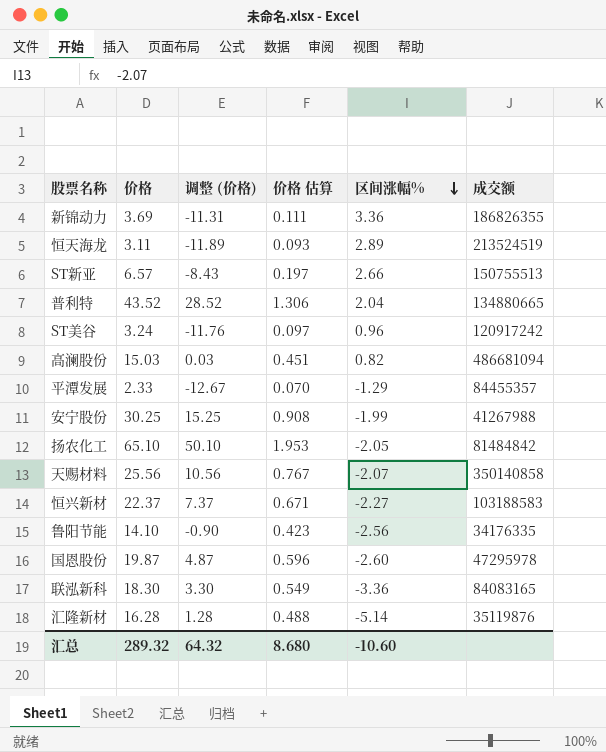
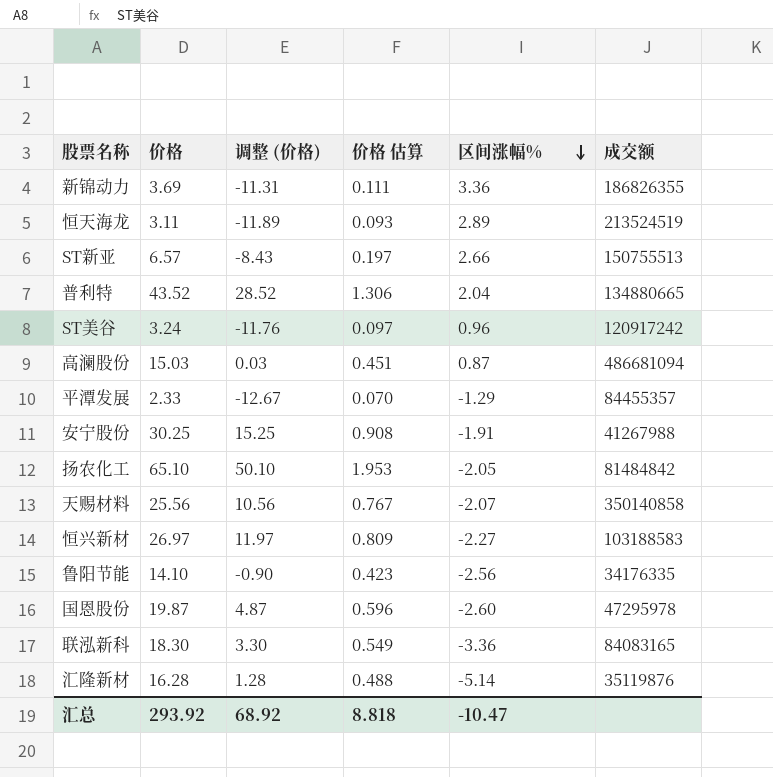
高澜股份 | 区间涨幅%: 0.82 -> 0.87
安宁股份 | 区间涨幅%: -1.99 -> -1.91
恒兴新材 | 价格: 22.37 -> 26.97
恒兴新材 | 调整 (价格): 7.37 -> 11.97
恒兴新材 | 价格 估算: 0.671 -> 0.809
汇总 | 价格: 289.32 -> 293.92
汇总 | 调整 (价格): 64.32 -> 68.92
汇总 | 价格 估算: 8.680 -> 8.818
汇总 | 区间涨幅%: -10.60 -> -10.47

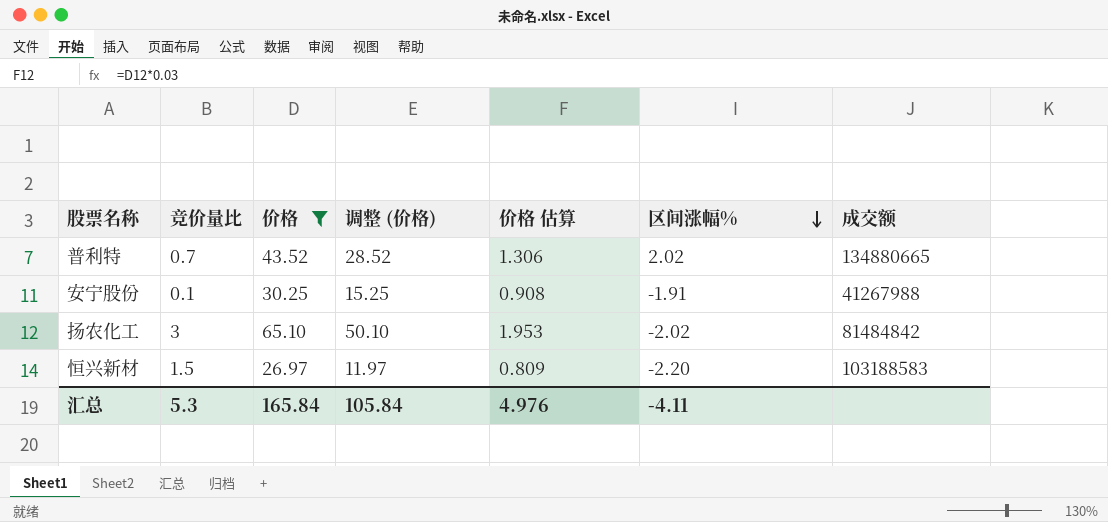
filter: none -> 价格 >= 26.97
column 竞价量比 | position: none -> 2
普利特 | 区间涨幅%: 2.04 -> 2.02
扬农化工 | 区间涨幅%: -2.05 -> -2.02
恒兴新材 | 区间涨幅%: -2.27 -> -2.20
汇总 | 价格: 293.92 -> 165.84
汇总 | 调整 (价格): 68.92 -> 105.84
汇总 | 价格 估算: 8.818 -> 4.976
汇总 | 区间涨幅%: -10.47 -> -4.11

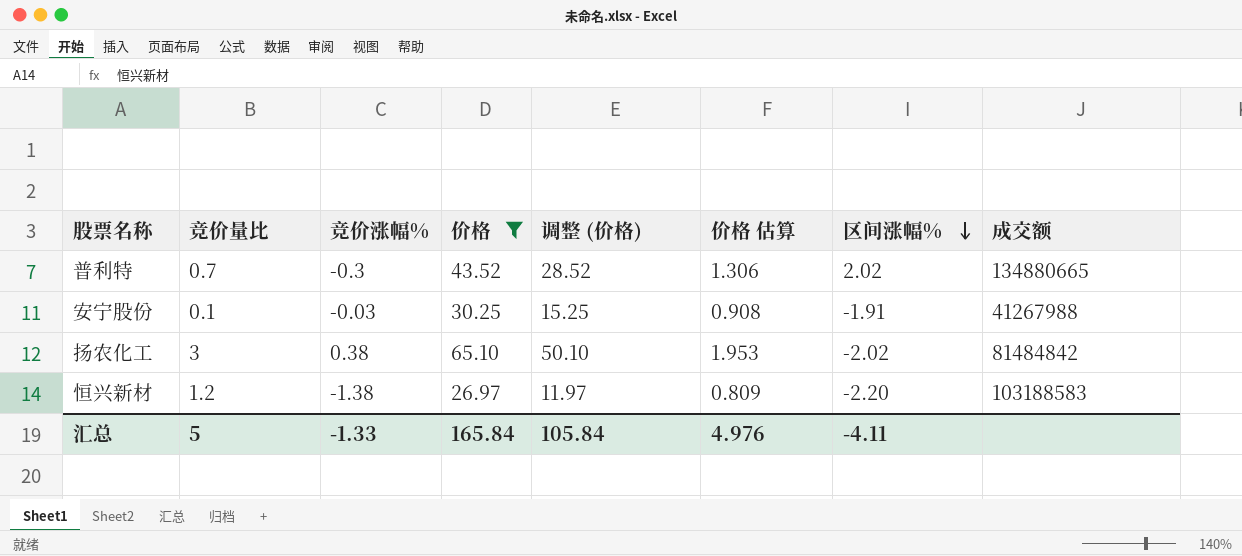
column 竞价涨幅% | position: none -> 3
恒兴新材 | 竞价量比: 1.5 -> 1.2
汇总 | 竞价量比: 5.3 -> 5

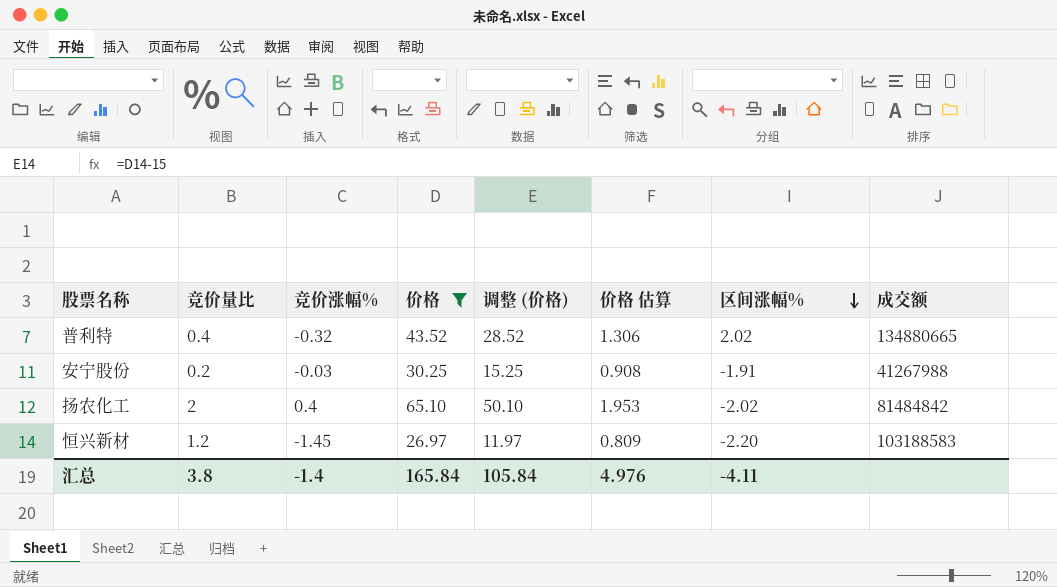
普利特 | 竞价量比: 0.7 -> 0.4
普利特 | 竞价涨幅%: -0.3 -> -0.32
安宁股份 | 竞价量比: 0.1 -> 0.2
扬农化工 | 竞价量比: 3 -> 2
扬农化工 | 竞价涨幅%: 0.38 -> 0.4
恒兴新材 | 竞价涨幅%: -1.38 -> -1.45
汇总 | 竞价量比: 5 -> 3.8
汇总 | 竞价涨幅%: -1.33 -> -1.4

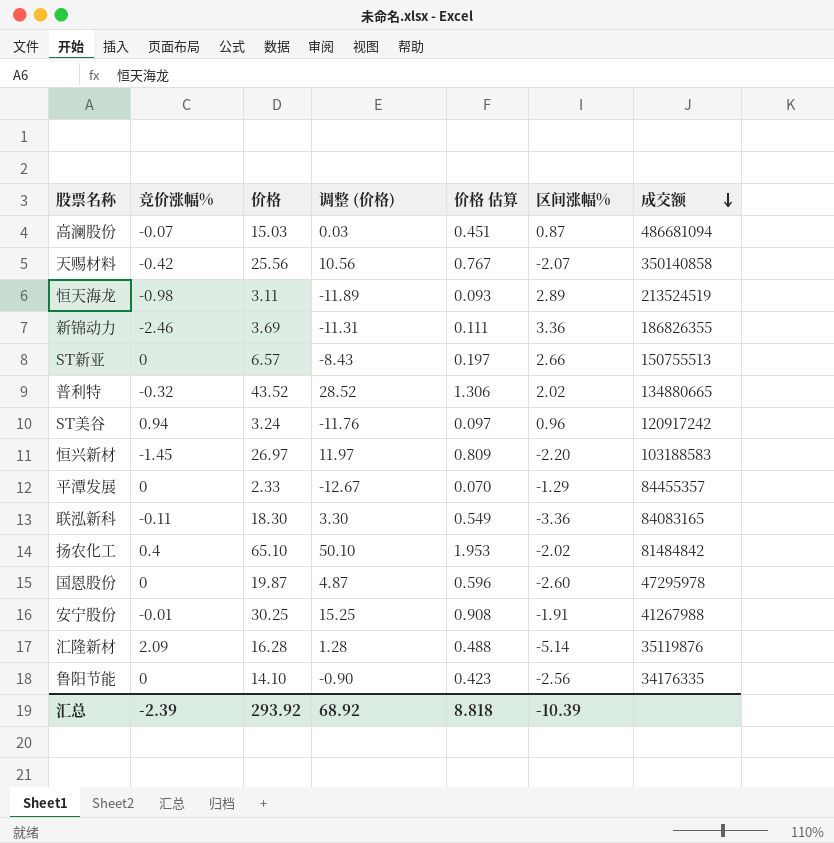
filter: 价格 >= 26.97 -> none
row order: 区间涨幅% descending -> 成交额 descending
column 竞价量比 | position: 2 -> none
安宁股份 | 竞价涨幅%: -0.03 -> -0.01
汇总 | 竞价涨幅%: -1.4 -> -2.39
汇总 | 价格: 165.84 -> 293.92
汇总 | 调整 (价格): 105.84 -> 68.92
汇总 | 价格 估算: 4.976 -> 8.818
汇总 | 区间涨幅%: -4.11 -> -10.39

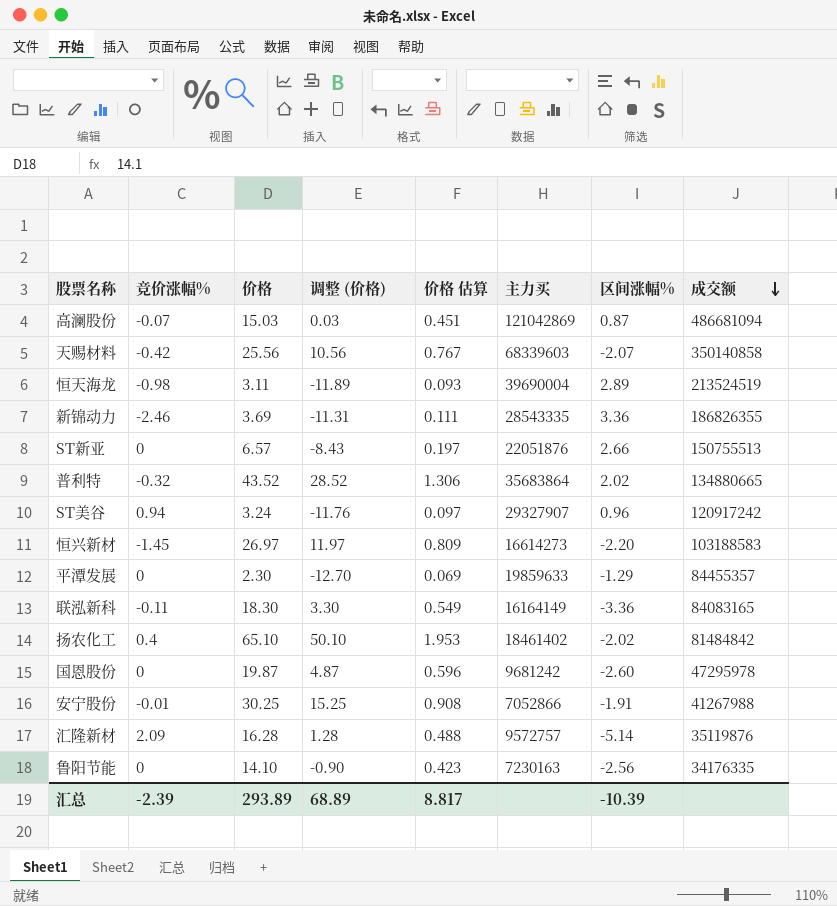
column 主力买 | position: none -> 6
平潭发展 | 价格: 2.33 -> 2.30
平潭发展 | 调整 (价格): -12.67 -> -12.70
平潭发展 | 价格 估算: 0.070 -> 0.069
汇总 | 价格: 293.92 -> 293.89
汇总 | 调整 (价格): 68.92 -> 68.89
汇总 | 价格 估算: 8.818 -> 8.817

